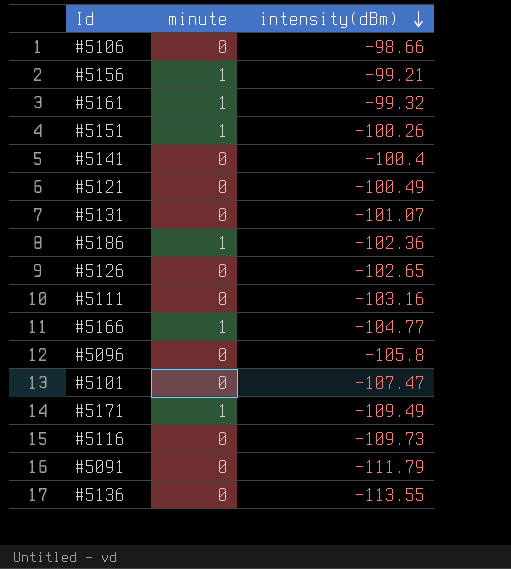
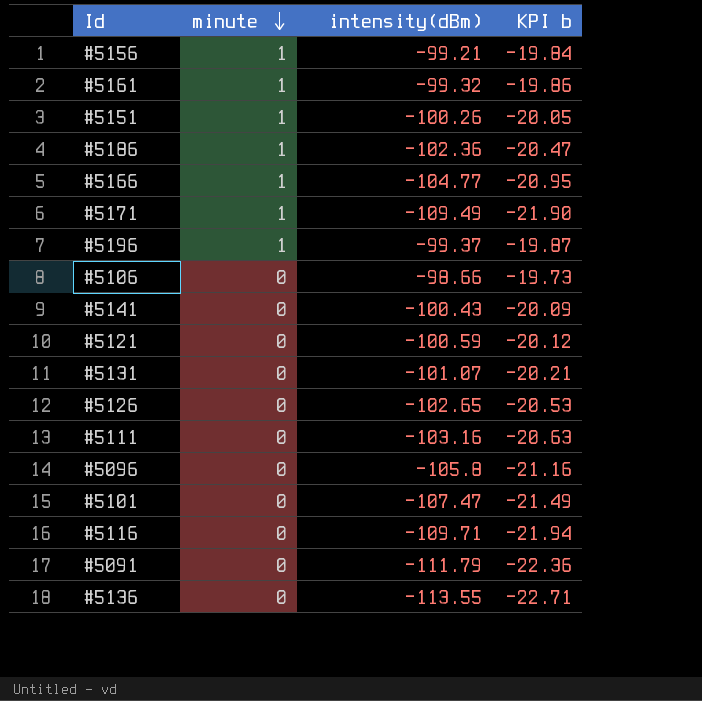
row order: intensity(dBm) descending -> minute descending
column KPI b | formula: none -> [intensity(dBm)] * 0.2
row #5196: none -> 1 | -99.37 | -19.87
#5141 | intensity(dBm): -100.4 -> -100.43
#5121 | intensity(dBm): -100.49 -> -100.59
#5116 | intensity(dBm): -109.73 -> -109.71

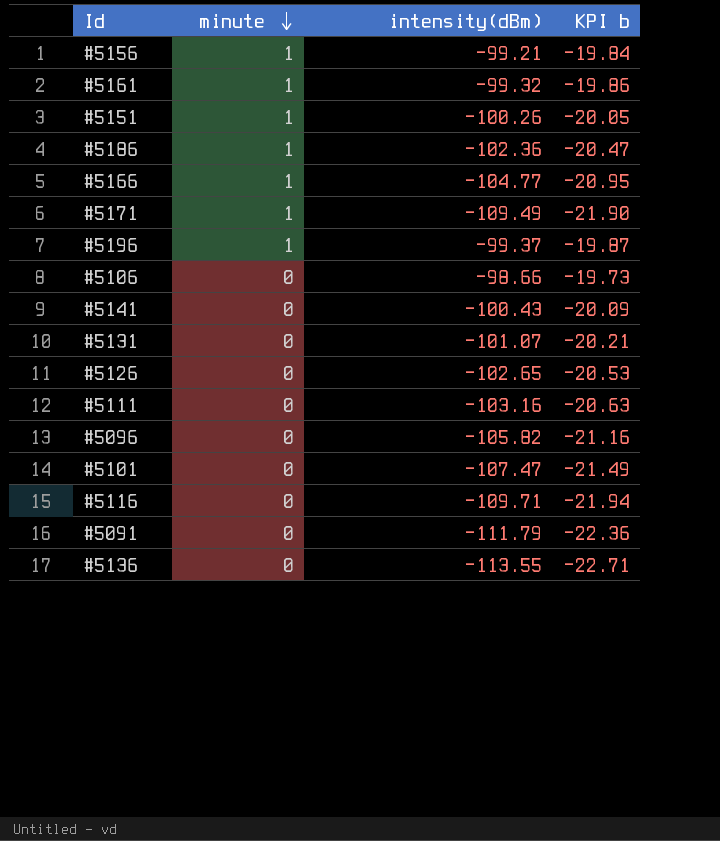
row #5121: 0 | -100.59 | -20.12 -> none
#5096 | intensity(dBm): -105.8 -> -105.82

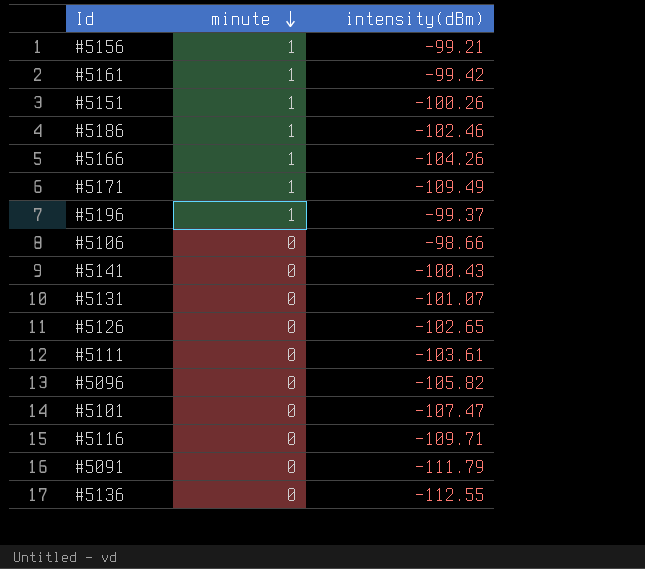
column KPI b | formula: [intensity(dBm)] * 0.2 -> none
#5161 | intensity(dBm): -99.32 -> -99.42
#5186 | intensity(dBm): -102.36 -> -102.46
#5166 | intensity(dBm): -104.77 -> -104.26
#5111 | intensity(dBm): -103.16 -> -103.61
#5136 | intensity(dBm): -113.55 -> -112.55

